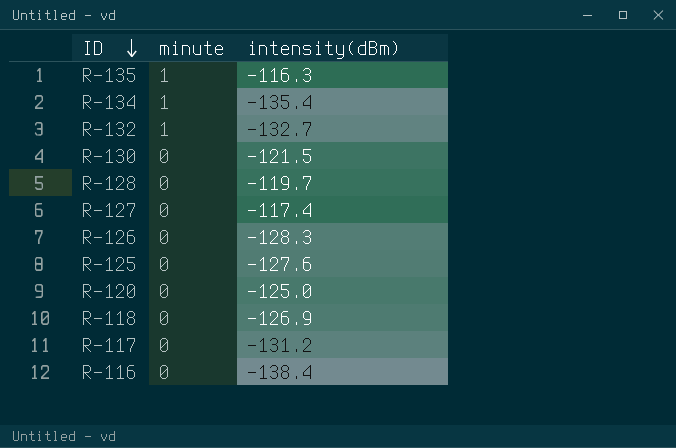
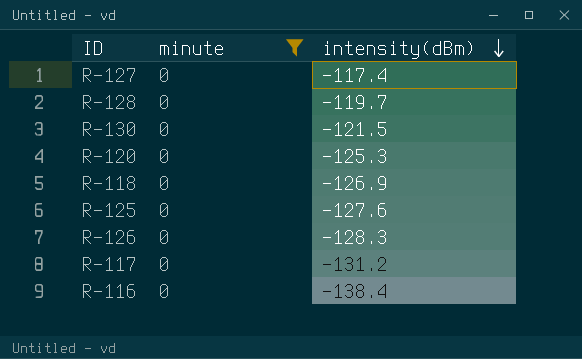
filter: none -> minute = 0
row order: ID descending -> intensity(dBm) descending
R-120 | intensity(dBm): -125.0 -> -125.3

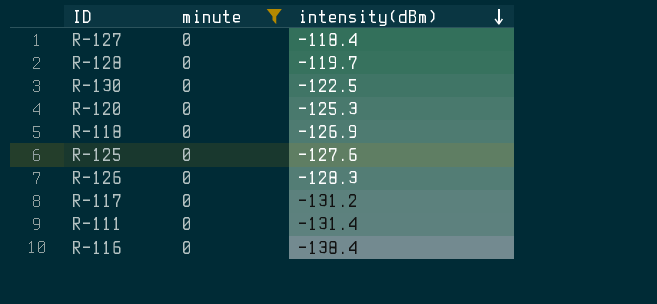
R-127 | intensity(dBm): -117.4 -> -118.4
R-130 | intensity(dBm): -121.5 -> -122.5
row R-111: none -> 0 | -131.4

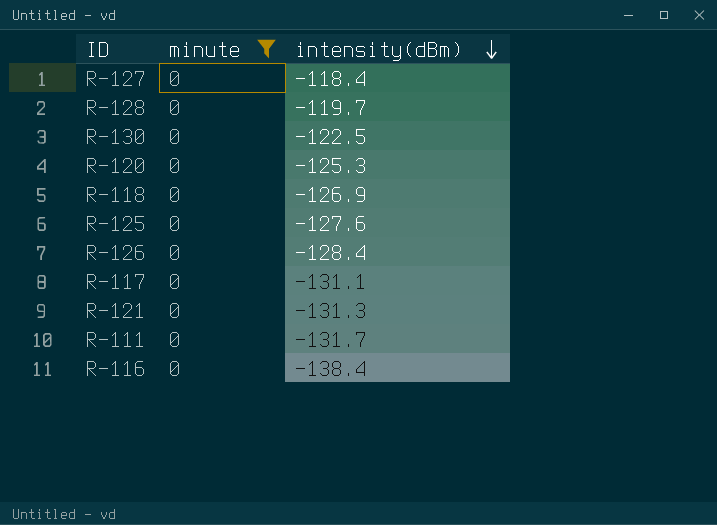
R-126 | intensity(dBm): -128.3 -> -128.4
R-117 | intensity(dBm): -131.2 -> -131.1
row R-121: none -> 0 | -131.3
R-111 | intensity(dBm): -131.4 -> -131.7

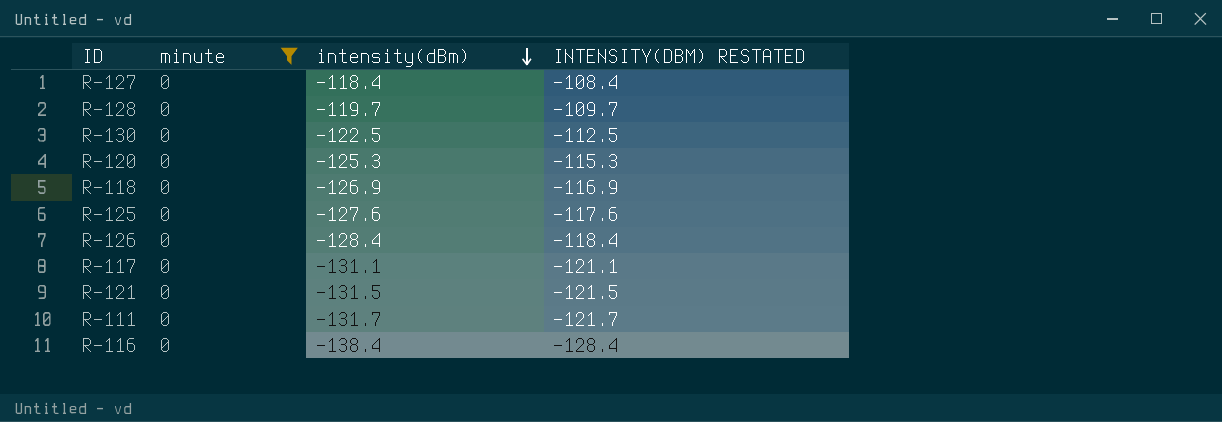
column INTENSITY(DBM) RESTATED | formula: none -> [intensity(dBm)] + 10
R-121 | intensity(dBm): -131.3 -> -131.5

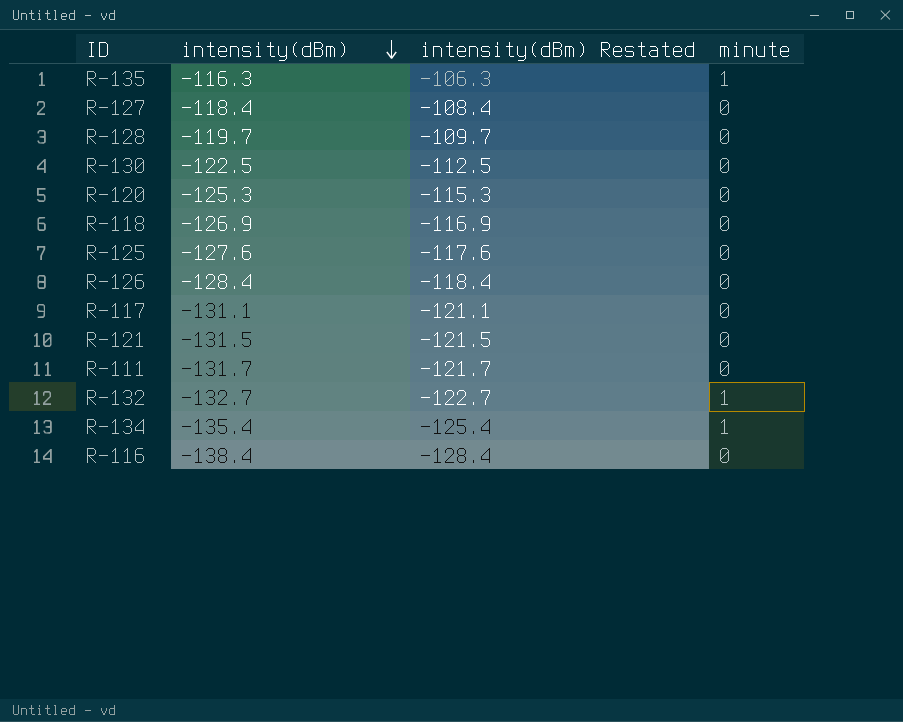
filter: minute = 0 -> none
column name: INTENSITY(DBM) RESTATED -> intensity(dBm) Restated
column minute | position: 2 -> 4

